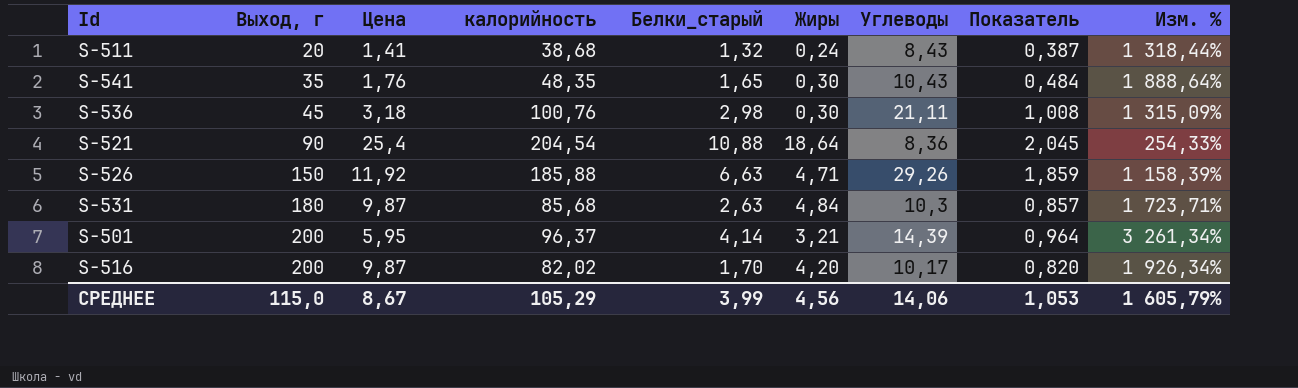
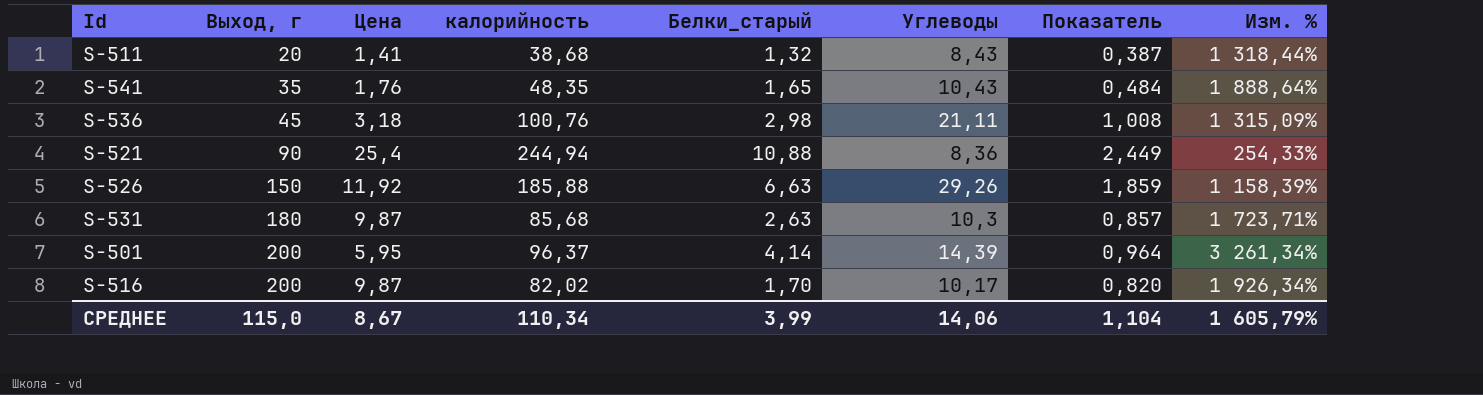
column Жиры | position: 6 -> none
S-521 | калорийность: 204,54 -> 244,94
S-521 | Показатель: 2,045 -> 2,449
СРЕДНЕЕ | калорийность: 105,29 -> 110,34
СРЕДНЕЕ | Показатель: 1,053 -> 1,104

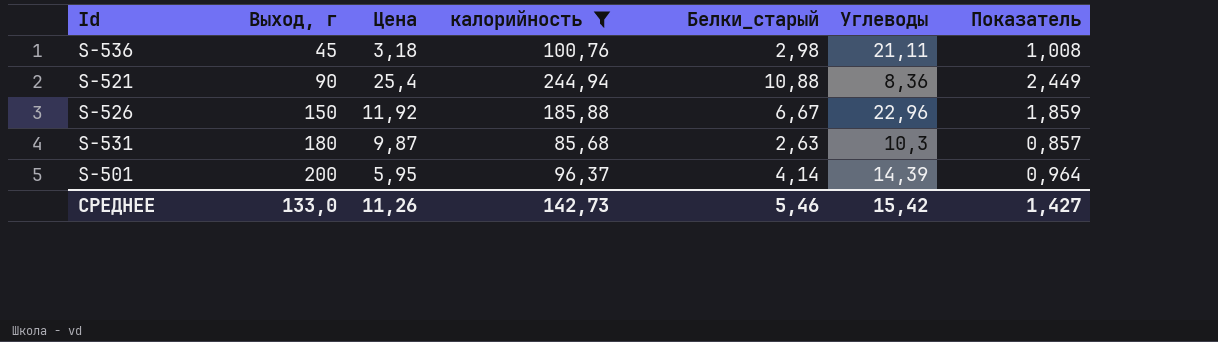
filter: none -> калорийность >= 85,68
column Изм. % | formula: ([Выход, г] - [Цена]) / [Цена] -> none
S-526 | Белки_старый: 6,63 -> 6,67
S-526 | Углеводы: 29,26 -> 22,96
СРЕДНЕЕ | Выход, г: 115,0 -> 133,0
СРЕДНЕЕ | Цена: 8,67 -> 11,26
СРЕДНЕЕ | калорийность: 110,34 -> 142,73
СРЕДНЕЕ | Белки_старый: 3,99 -> 5,46
СРЕДНЕЕ | Углеводы: 14,06 -> 15,42
СРЕДНЕЕ | Показатель: 1,104 -> 1,427

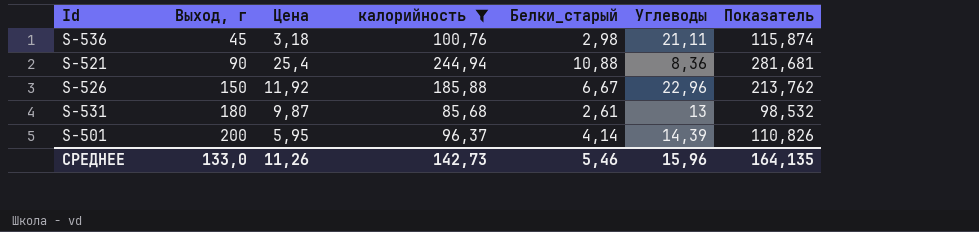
column Показатель | formula: [калорийность] * 0,01 -> [калорийность] * 1,15
S-531 | Белки_старый: 2,63 -> 2,61
S-531 | Углеводы: 10,3 -> 13
СРЕДНЕЕ | Углеводы: 15,42 -> 15,96
СРЕДНЕЕ | Показатель: 1,427 -> 164,135

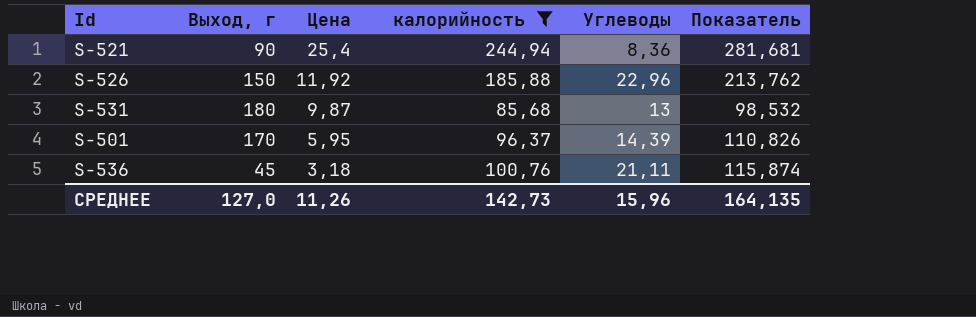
row order: Выход, г ascending -> Цена descending
column Белки_старый | position: 5 -> none
S-501 | Выход, г: 200 -> 170
СРЕДНЕЕ | Выход, г: 133,0 -> 127,0

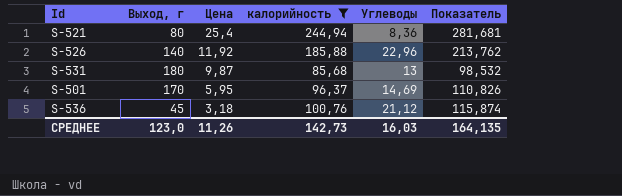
S-521 | Выход, г: 90 -> 80
S-526 | Выход, г: 150 -> 140
S-501 | Углеводы: 14,39 -> 14,69
S-536 | Углеводы: 21,11 -> 21,12
СРЕДНЕЕ | Выход, г: 127,0 -> 123,0
СРЕДНЕЕ | Углеводы: 15,96 -> 16,03

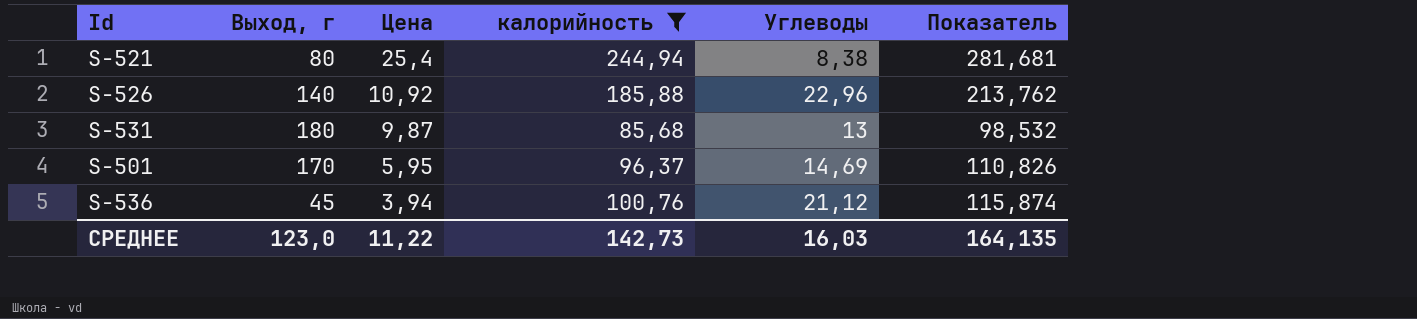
S-521 | Углеводы: 8,36 -> 8,38
S-526 | Цена: 11,92 -> 10,92
S-536 | Цена: 3,18 -> 3,94
СРЕДНЕЕ | Цена: 11,26 -> 11,22

